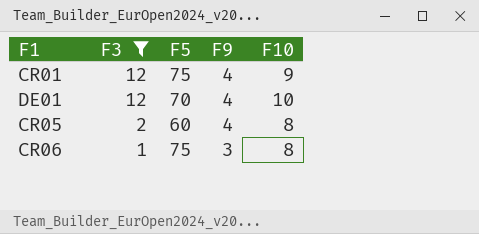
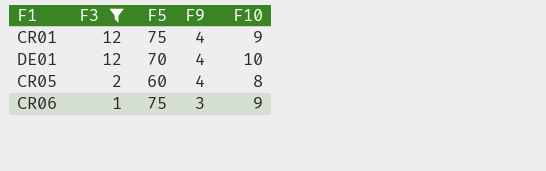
CR06 | F10: 8 -> 9

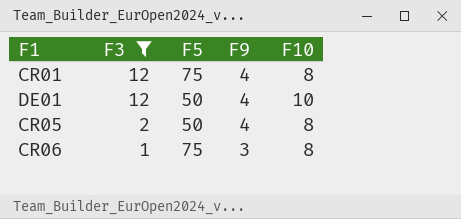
CR01 | F10: 9 -> 8
DE01 | F5: 70 -> 50
CR05 | F5: 60 -> 50
CR06 | F10: 9 -> 8

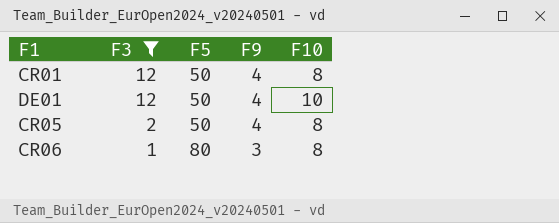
CR01 | F5: 75 -> 50
CR06 | F5: 75 -> 80

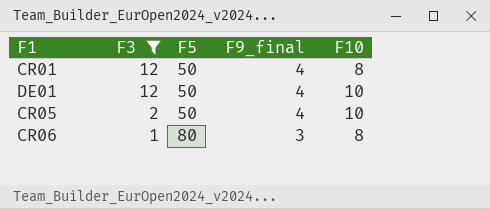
column name: F9 -> F9_final
CR05 | F10: 8 -> 10

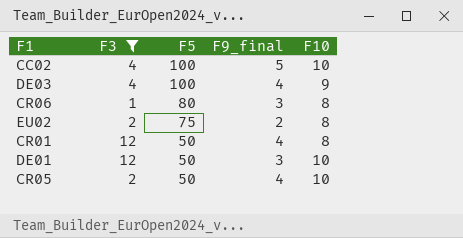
row order: F3 descending -> F5 descending
row CC02: none -> 4 | 100 | 5 | 10
row DE03: none -> 4 | 100 | 4 | 9
row EU02: none -> 2 | 75 | 2 | 8
DE01 | F9_final: 4 -> 3

